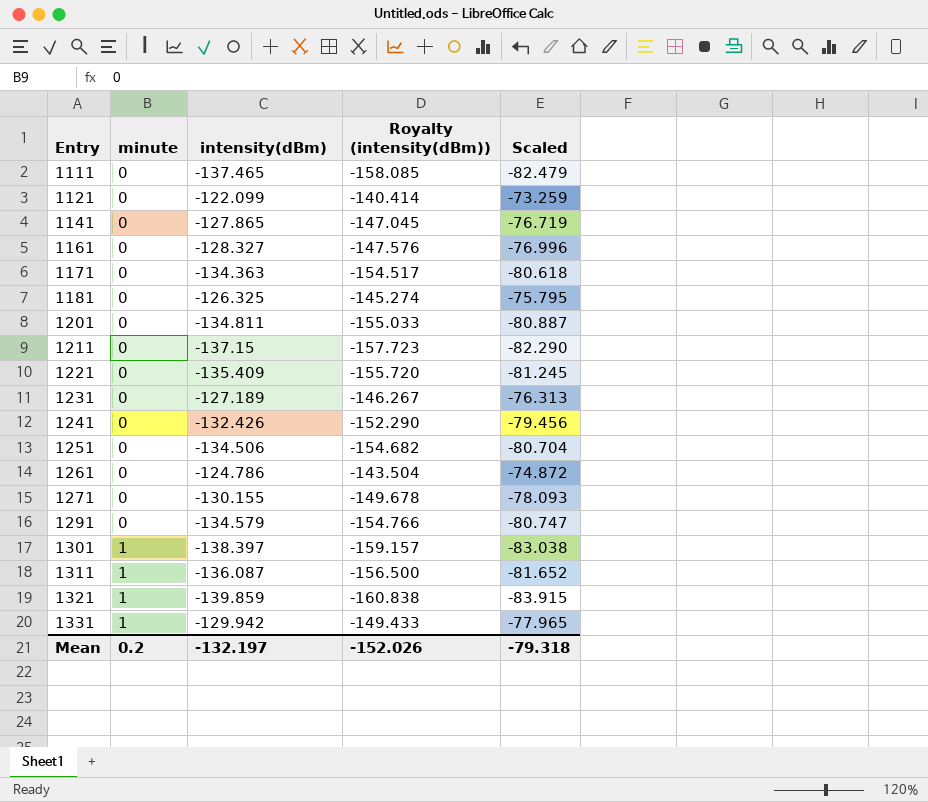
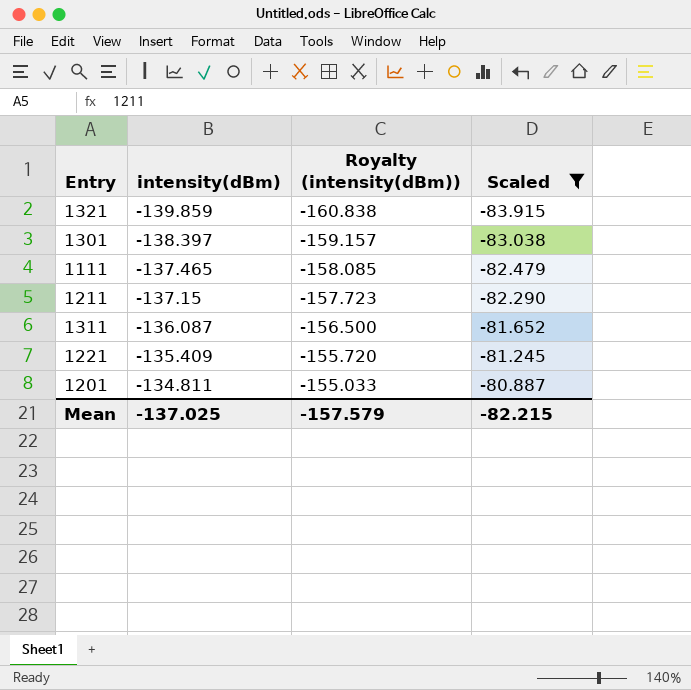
filter: none -> Scaled <= -80.887
row order: Entry ascending -> intensity(dBm) ascending
column minute | position: 2 -> none
Mean | intensity(dBm): -132.197 -> -137.025
Mean | Royalty (intensity(dBm)): -152.026 -> -157.579
Mean | Scaled: -79.318 -> -82.215

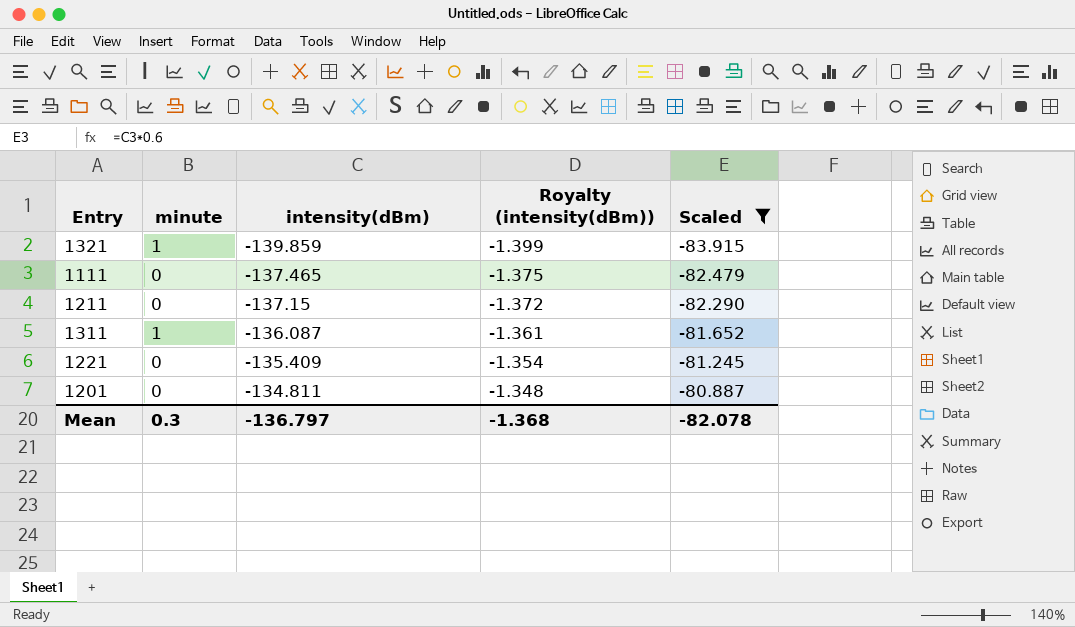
column minute | position: none -> 2
column Royalty (intensity(dBm)) | formula: [intensity(dBm)] * 1.15 -> [intensity(dBm)] * 0.01
row 1301: -138.397 | -159.157 | -83.038 -> none
Mean | intensity(dBm): -137.025 -> -136.797
Mean | Royalty (intensity(dBm)): -157.579 -> -1.368
Mean | Scaled: -82.215 -> -82.078

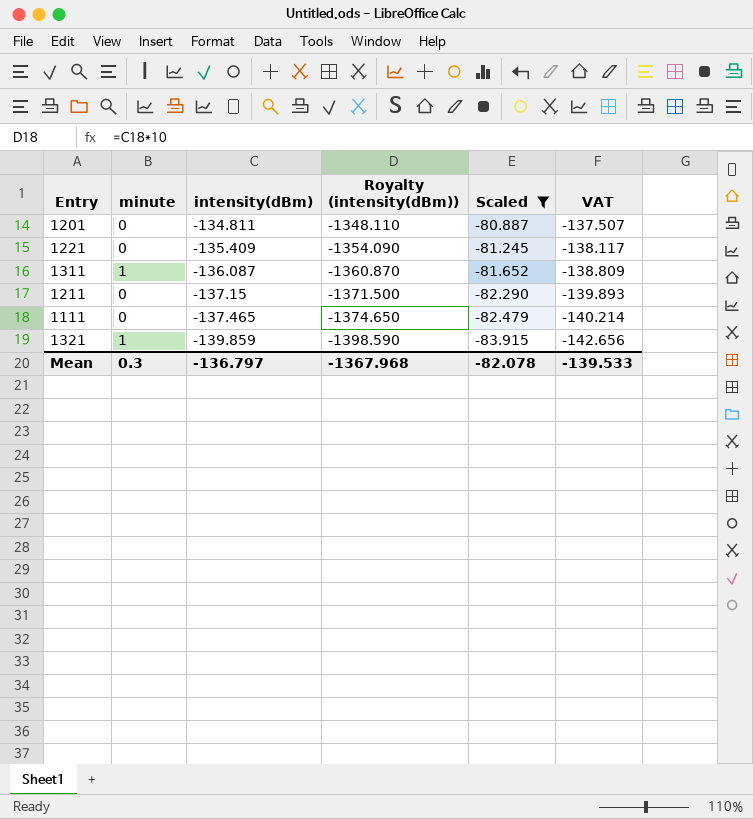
row order: intensity(dBm) ascending -> intensity(dBm) descending
column Royalty (intensity(dBm)) | formula: [intensity(dBm)] * 0.01 -> [intensity(dBm)] * 10
column VAT | formula: none -> [intensity(dBm)] * 1.02
Mean | Royalty (intensity(dBm)): -1.368 -> -1367.968

